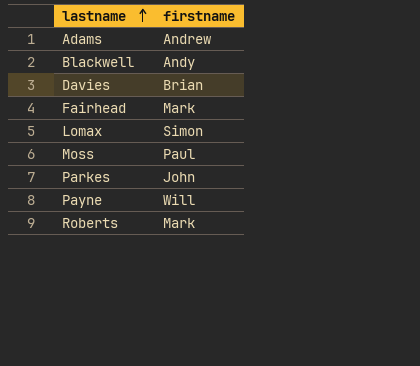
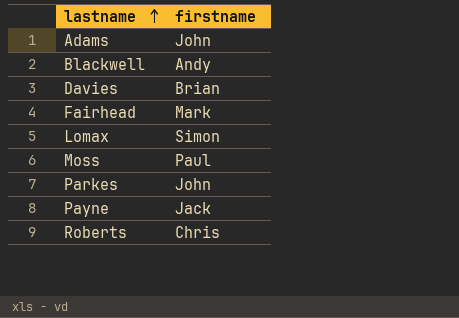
Adams | firstname: Andrew -> John
Payne | firstname: Will -> Jack
Roberts | firstname: Mark -> Chris

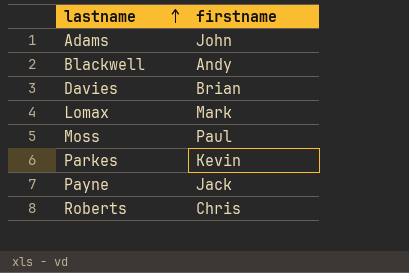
row Fairhead: Mark -> none
Lomax | firstname: Simon -> Mark
Parkes | firstname: John -> Kevin

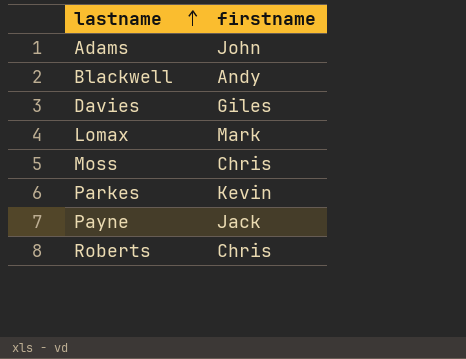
Davies | firstname: Brian -> Giles
Moss | firstname: Paul -> Chris

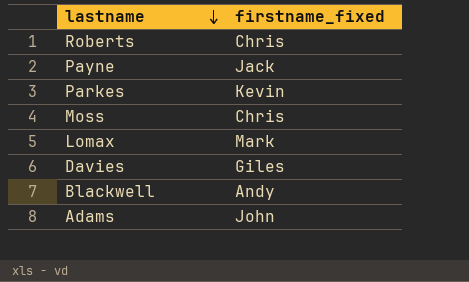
row order: lastname ascending -> lastname descending
column name: firstname -> firstname_fixed

